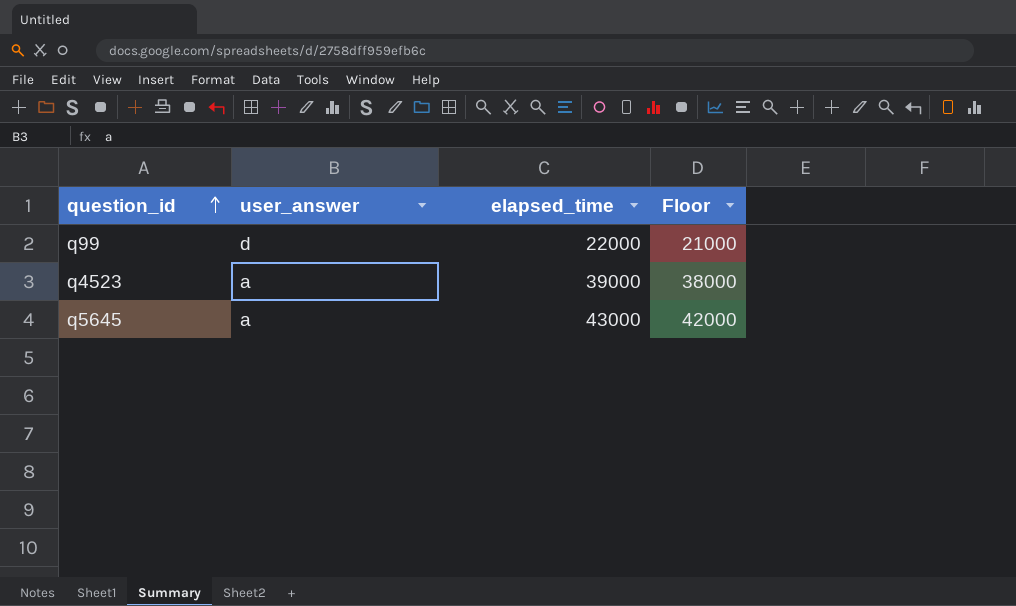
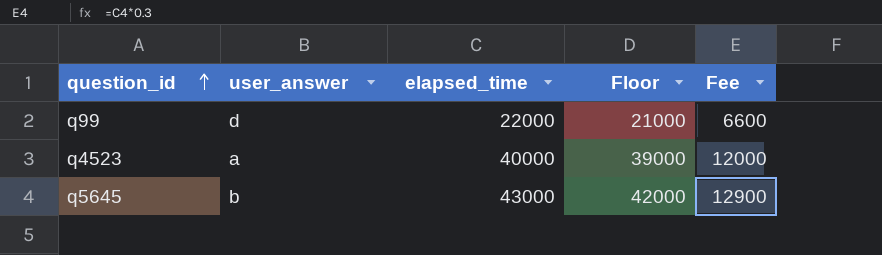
column Fee | formula: none -> [elapsed_time] * 0.3
q4523 | elapsed_time: 39000 -> 40000
q4523 | Floor: 38000 -> 39000
q5645 | user_answer: a -> b

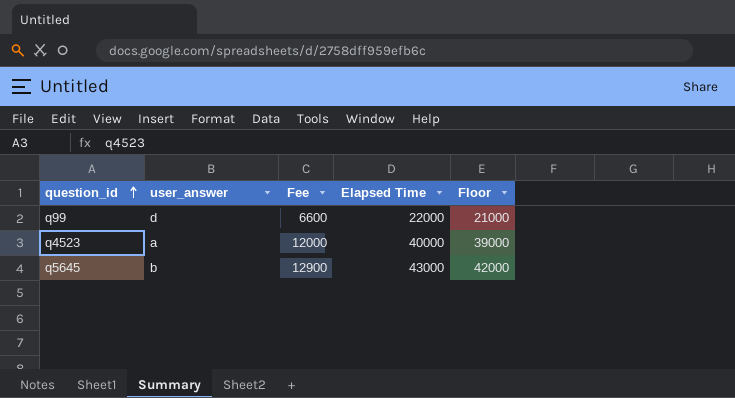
column Fee | position: 5 -> 3
column name: elapsed_time -> Elapsed Time

